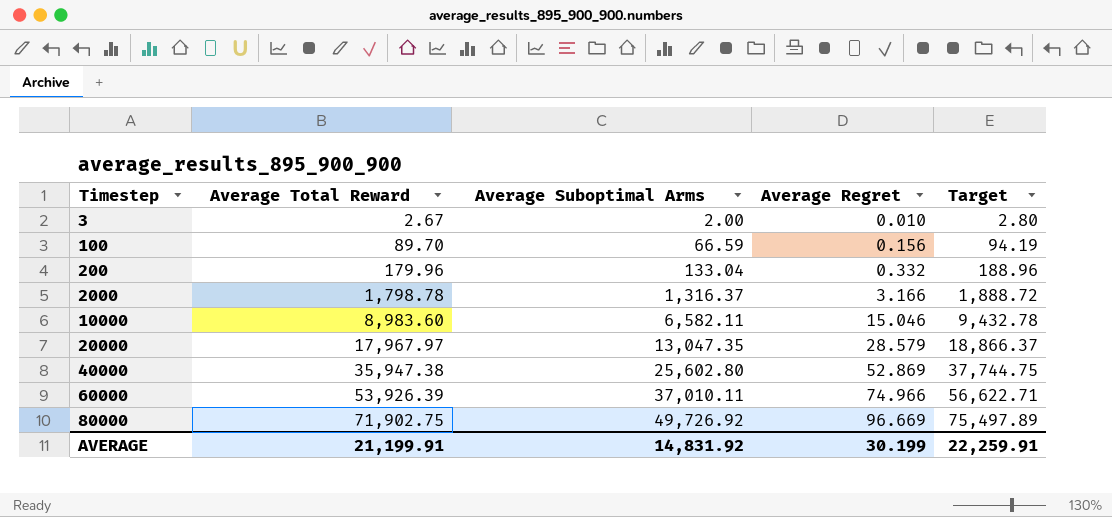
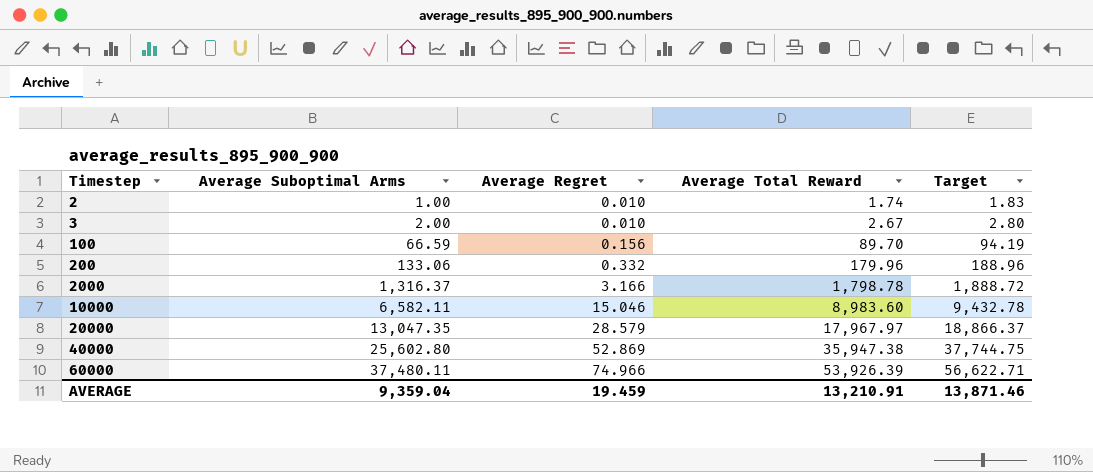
column Average Total Reward | position: 2 -> 4
row 80000: 71,902.75 | 49,726.92 | 96.669 | 75,497.89 -> none
row 2: none -> 1.00 | 0.010 | 1.74 | 1.83
200 | Average Suboptimal Arms: 133.04 -> 133.06
60000 | Average Suboptimal Arms: 37,010.11 -> 37,480.11
AVERAGE | Average Suboptimal Arms: 14,831.92 -> 9,359.04
AVERAGE | Average Regret: 30.199 -> 19.459
AVERAGE | Average Total Reward: 21,199.91 -> 13,210.91
AVERAGE | Target: 22,259.91 -> 13,871.46

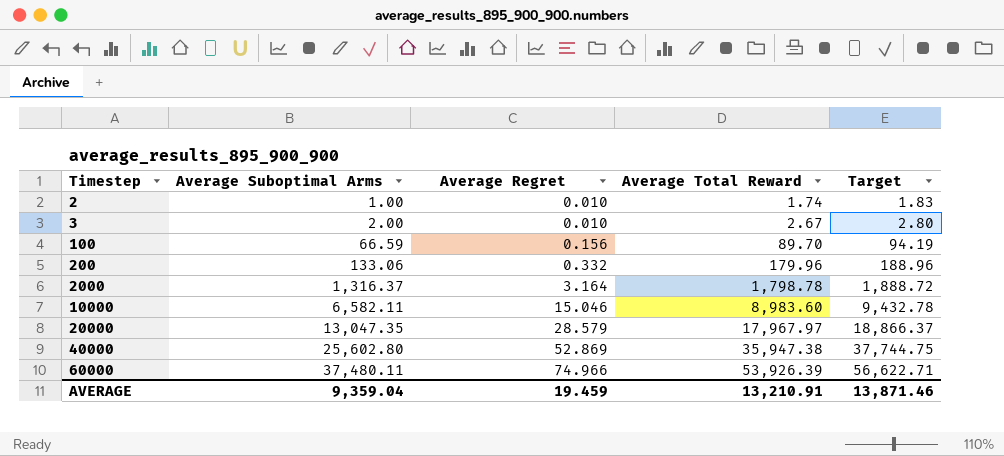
2000 | Average Regret: 3.166 -> 3.164

